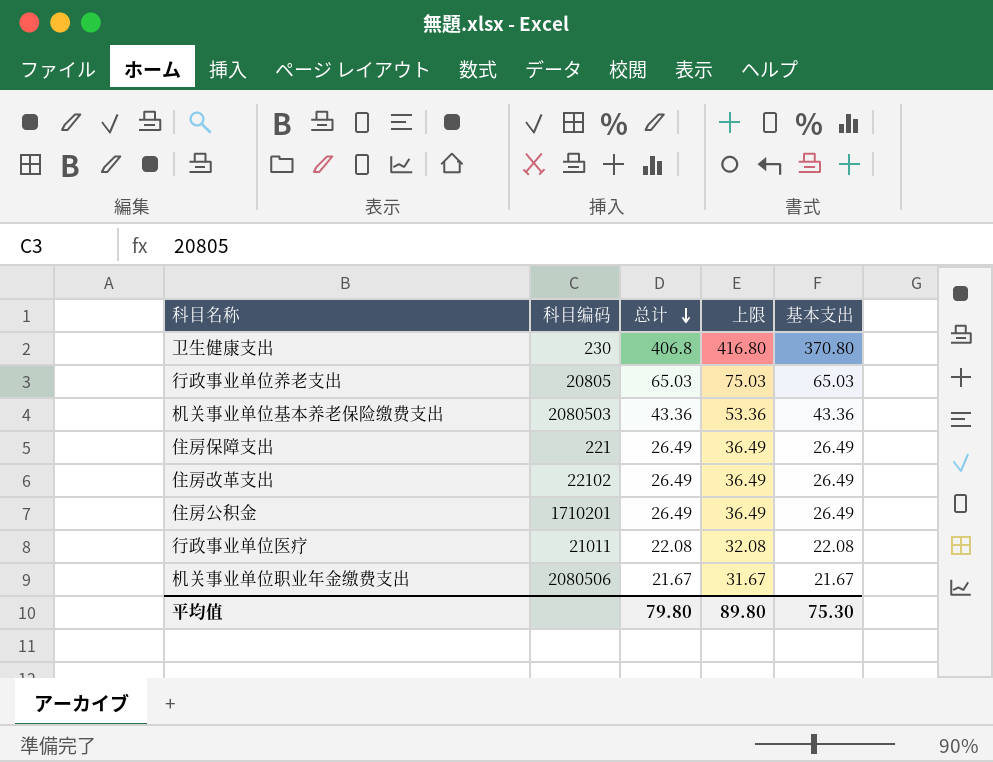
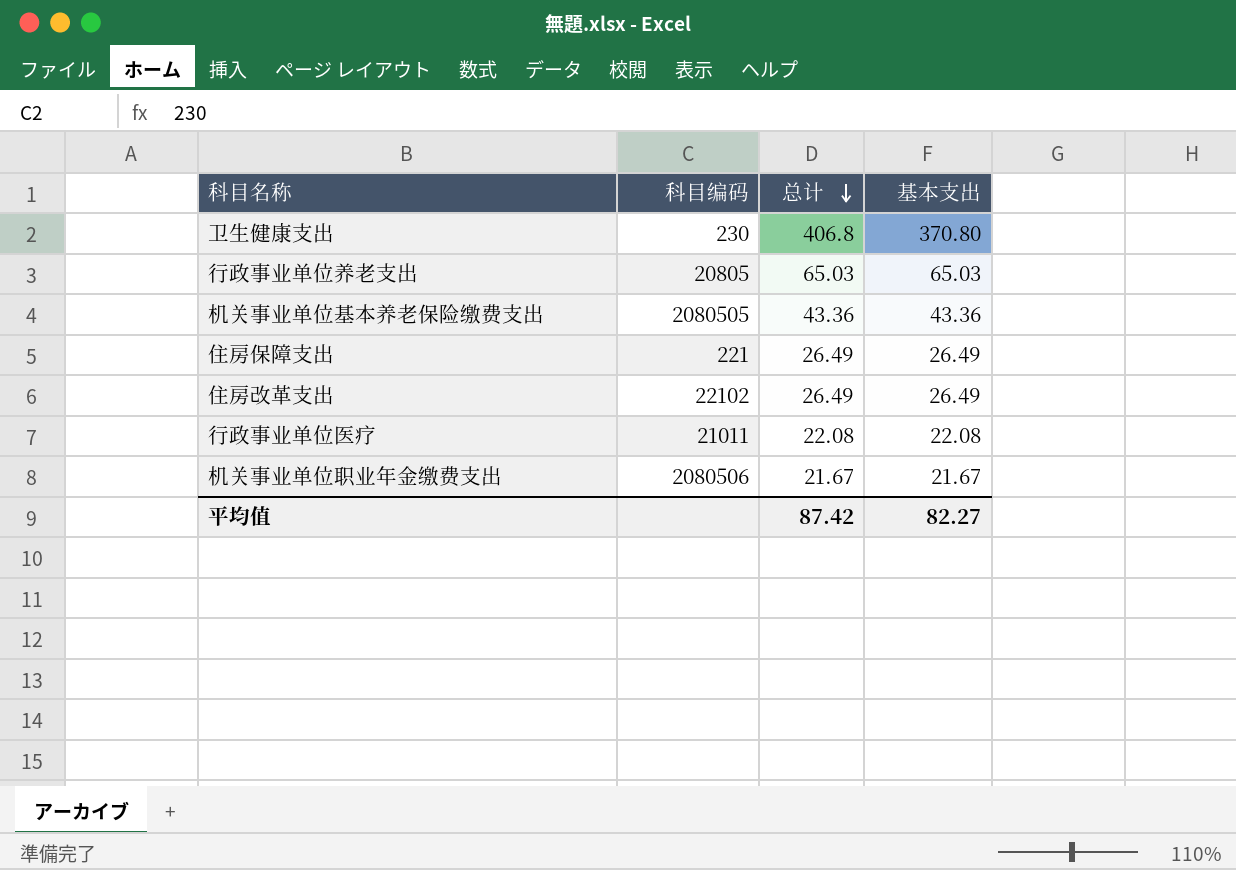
column 上限 | formula: [总计] + 10 -> none
row 住房公积金: 1710201 | 26.49 | 36.49 | 26.49 -> none
机关事业单位基本养老保险缴费支出 | 科目编码: 2080503 -> 2080505
平均值 | 总计: 79.80 -> 87.42
平均值 | 基本支出: 75.30 -> 82.27

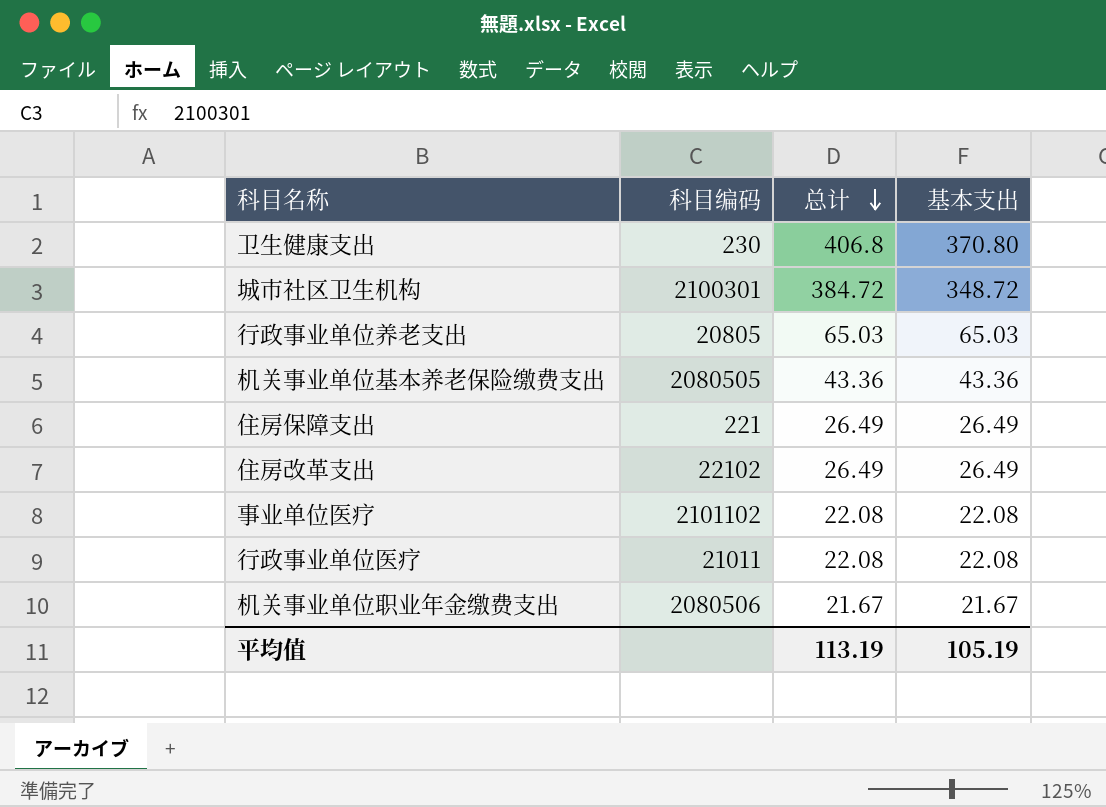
row 城市社区卫生机构: none -> 2100301 | 384.72 | 348.72
row 事业单位医疗: none -> 2101102 | 22.08 | 22.08
平均值 | 总计: 87.42 -> 113.19
平均值 | 基本支出: 82.27 -> 105.19

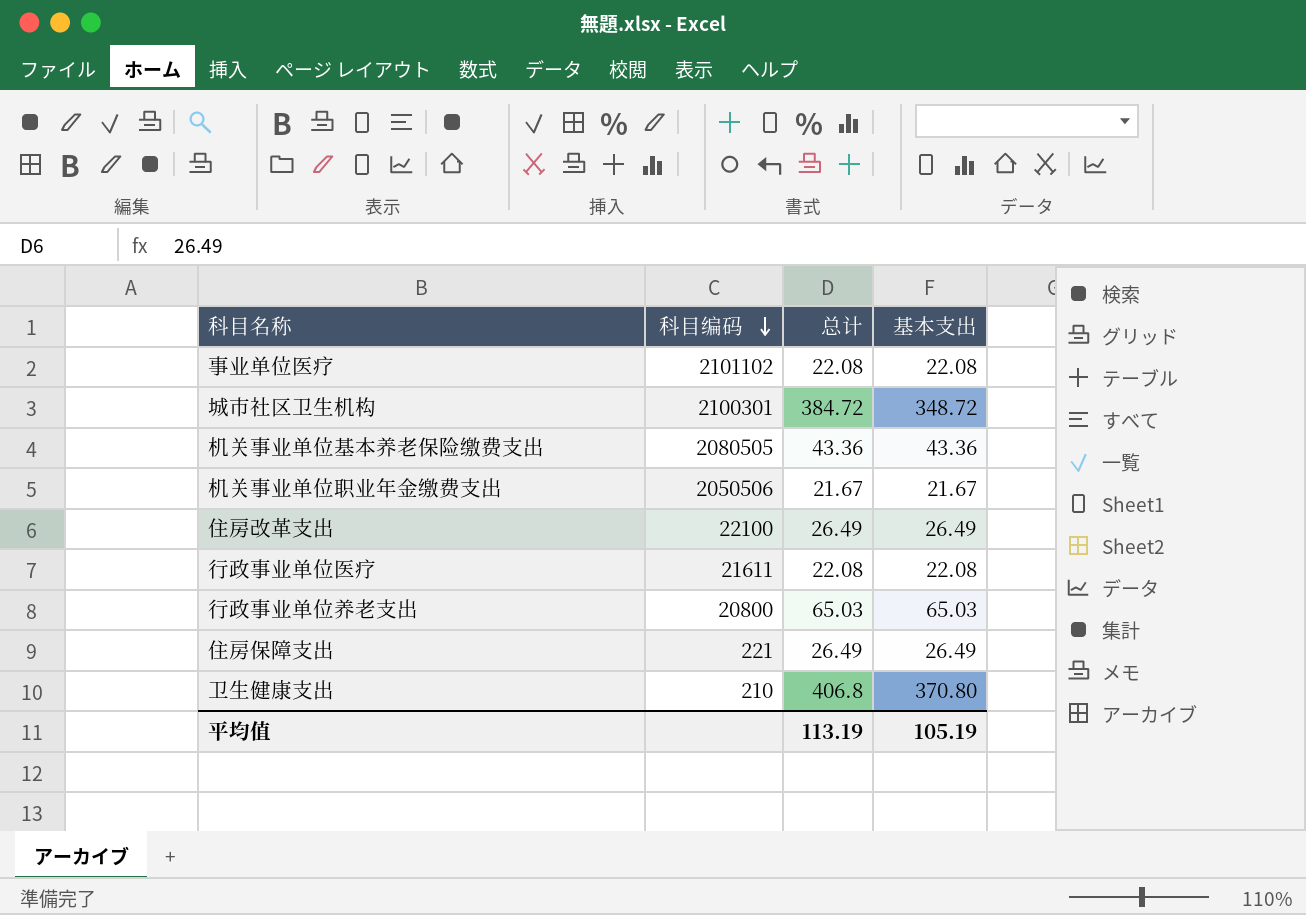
row order: 总计 descending -> 科目编码 descending
机关事业单位职业年金缴费支出 | 科目编码: 2080506 -> 2050506
住房改革支出 | 科目编码: 22102 -> 22100
行政事业单位医疗 | 科目编码: 21011 -> 21611
行政事业单位养老支出 | 科目编码: 20805 -> 20800
卫生健康支出 | 科目编码: 230 -> 210

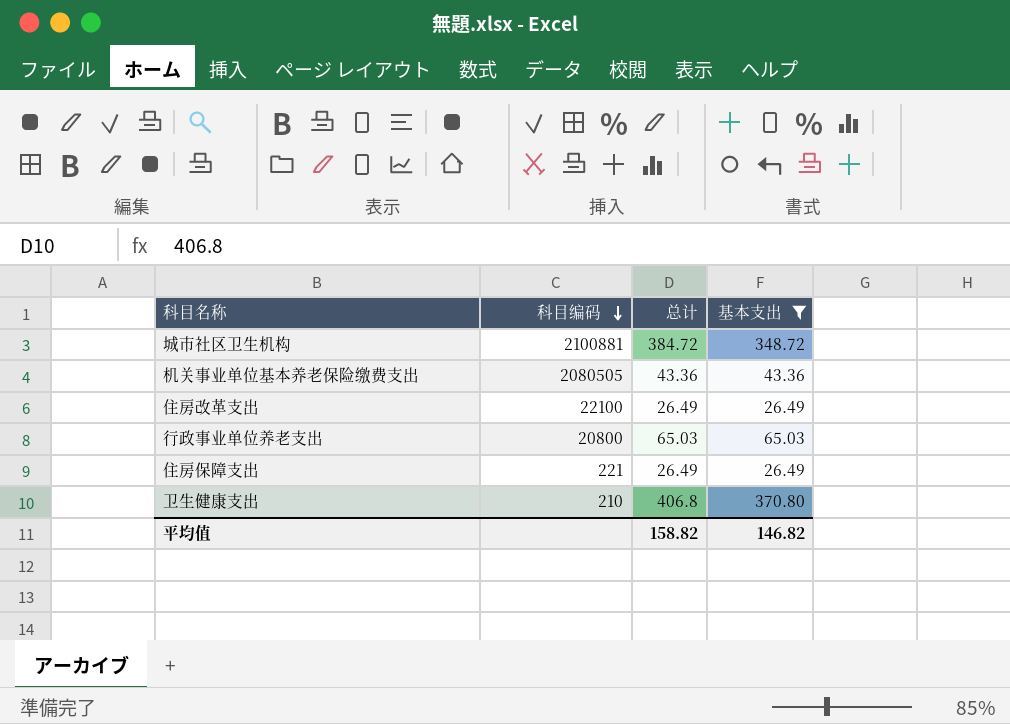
filter: none -> 基本支出 >= 26.49
城市社区卫生机构 | 科目编码: 2100301 -> 2100881
平均值 | 总计: 113.19 -> 158.82
平均值 | 基本支出: 105.19 -> 146.82

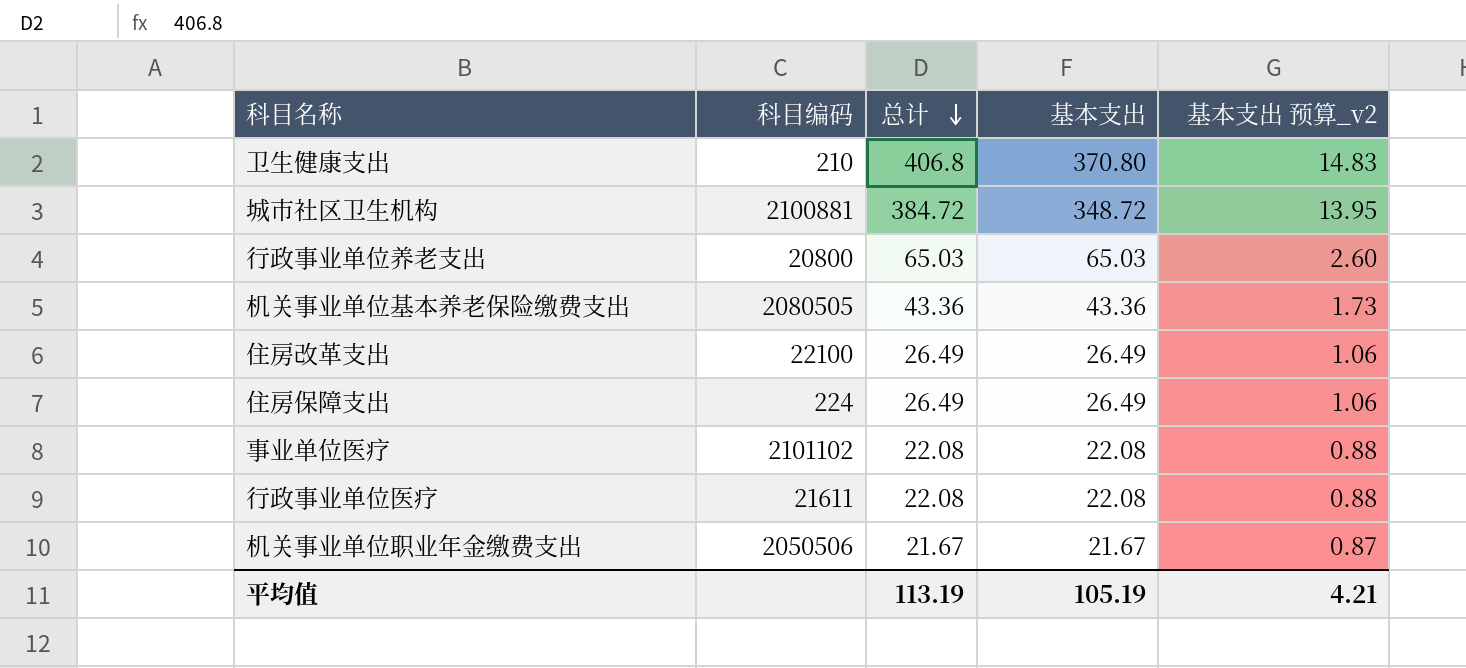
filter: 基本支出 >= 26.49 -> none
row order: 科目编码 descending -> 总计 descending
column 基本支出 预算_v2 | formula: none -> [基本支出] * 0.04
住房保障支出 | 科目编码: 221 -> 224
平均值 | 总计: 158.82 -> 113.19
平均值 | 基本支出: 146.82 -> 105.19

